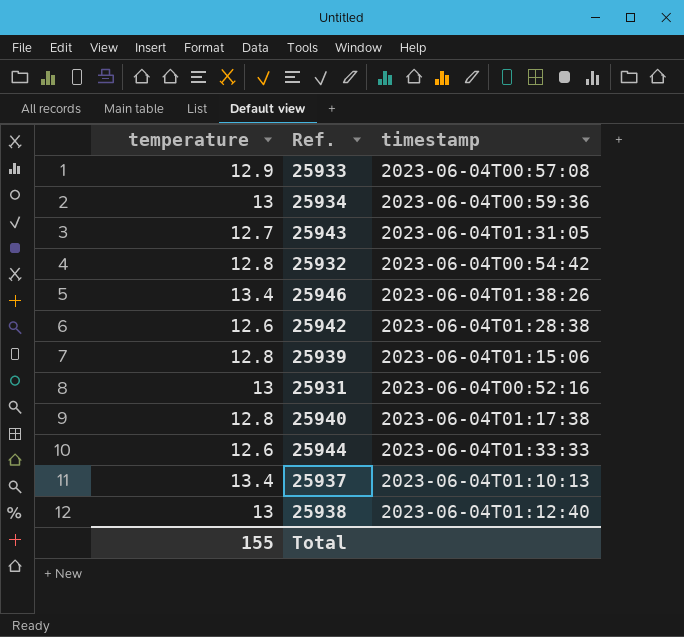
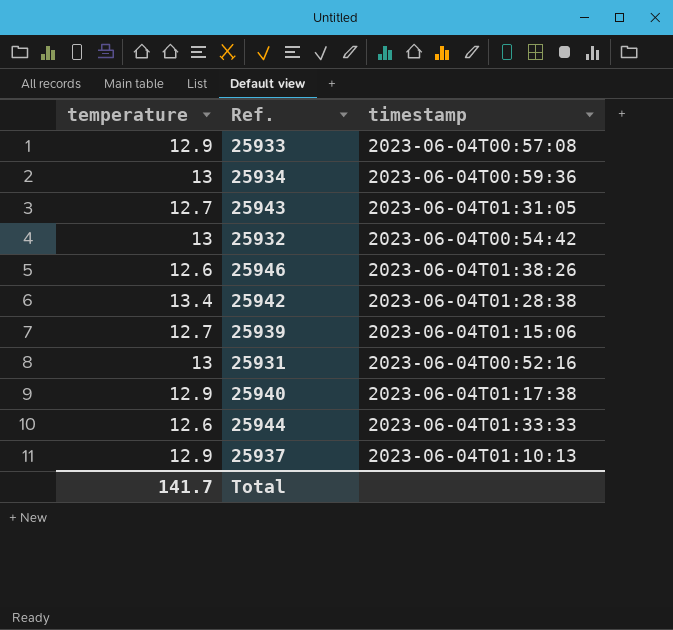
row 25938: 13 | 2023-06-04T01:12:40 -> none
25932 | temperature: 12.8 -> 13
25946 | temperature: 13.4 -> 12.6
25942 | temperature: 12.6 -> 13.4
25939 | temperature: 12.8 -> 12.7
25940 | temperature: 12.8 -> 12.9
25937 | temperature: 13.4 -> 12.9
Total | temperature: 155 -> 141.7

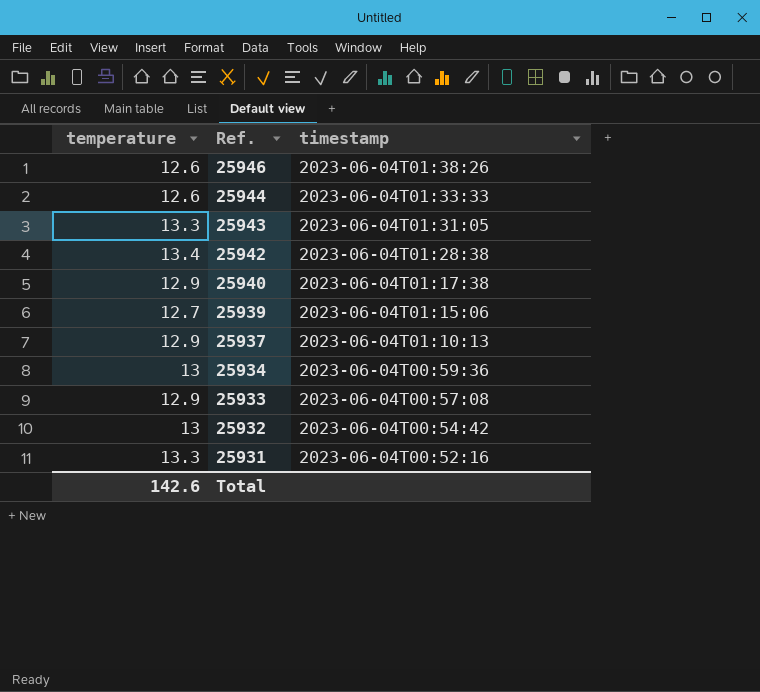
row order: none -> Ref. descending
25943 | temperature: 12.7 -> 13.3
25931 | temperature: 13 -> 13.3
Total | temperature: 141.7 -> 142.6

